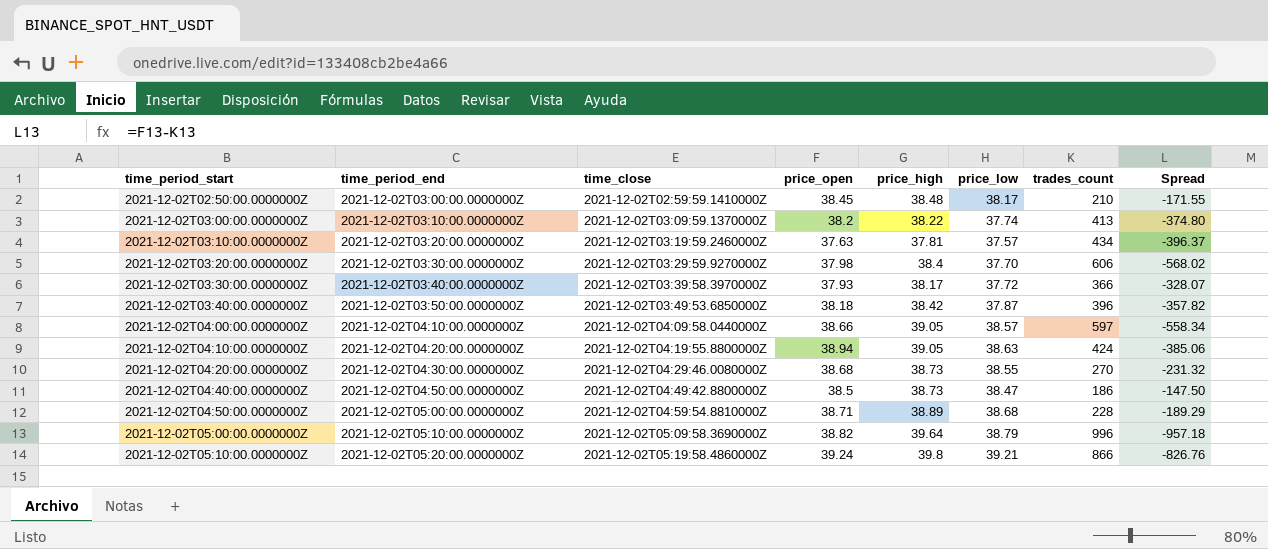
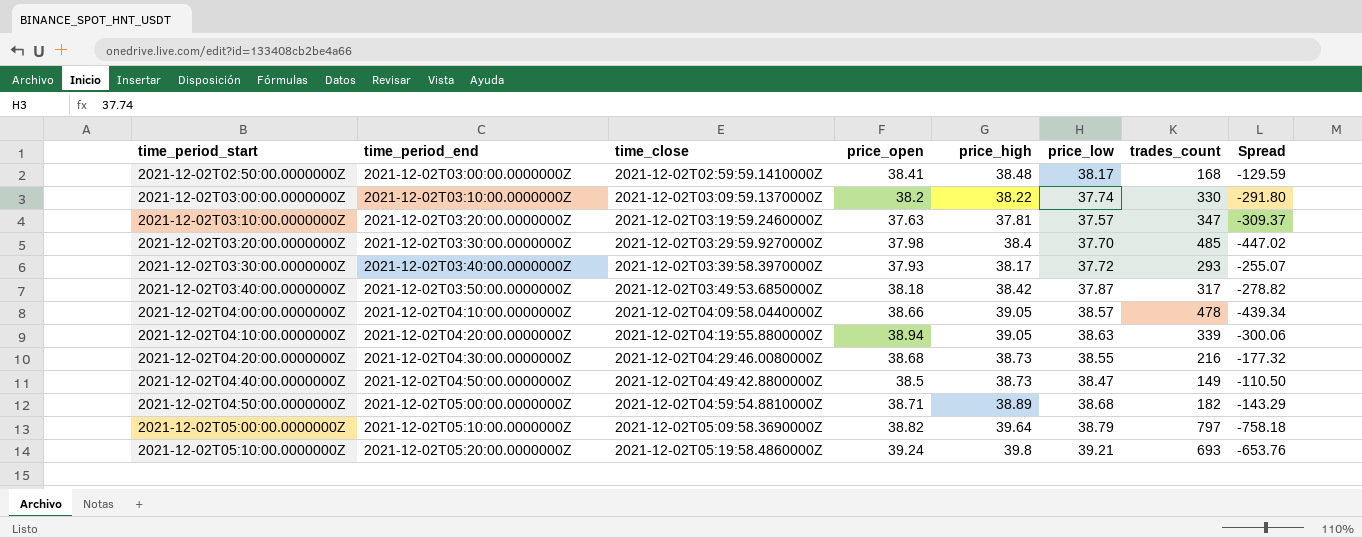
2021-12-02T02:50:00.0000000Z | price_open: 38.45 -> 38.41
2021-12-02T02:50:00.0000000Z | trades_count: 210 -> 168
2021-12-02T02:50:00.0000000Z | Spread: -171.55 -> -129.59
2021-12-02T03:00:00.0000000Z | trades_count: 413 -> 330
2021-12-02T03:00:00.0000000Z | Spread: -374.80 -> -291.80
2021-12-02T03:10:00.0000000Z | trades_count: 434 -> 347
2021-12-02T03:10:00.0000000Z | Spread: -396.37 -> -309.37
2021-12-02T03:20:00.0000000Z | trades_count: 606 -> 485
2021-12-02T03:20:00.0000000Z | Spread: -568.02 -> -447.02
2021-12-02T03:30:00.0000000Z | trades_count: 366 -> 293
2021-12-02T03:30:00.0000000Z | Spread: -328.07 -> -255.07
2021-12-02T03:40:00.0000000Z | trades_count: 396 -> 317
2021-12-02T03:40:00.0000000Z | Spread: -357.82 -> -278.82
2021-12-02T04:00:00.0000000Z | trades_count: 597 -> 478
2021-12-02T04:00:00.0000000Z | Spread: -558.34 -> -439.34
2021-12-02T04:10:00.0000000Z | trades_count: 424 -> 339
2021-12-02T04:10:00.0000000Z | Spread: -385.06 -> -300.06
2021-12-02T04:20:00.0000000Z | trades_count: 270 -> 216
2021-12-02T04:20:00.0000000Z | Spread: -231.32 -> -177.32
2021-12-02T04:40:00.0000000Z | trades_count: 186 -> 149
2021-12-02T04:40:00.0000000Z | Spread: -147.50 -> -110.50
2021-12-02T04:50:00.0000000Z | trades_count: 228 -> 182
2021-12-02T04:50:00.0000000Z | Spread: -189.29 -> -143.29
2021-12-02T05:00:00.0000000Z | trades_count: 996 -> 797
2021-12-02T05:00:00.0000000Z | Spread: -957.18 -> -758.18
2021-12-02T05:10:00.0000000Z | trades_count: 866 -> 693
2021-12-02T05:10:00.0000000Z | Spread: -826.76 -> -653.76

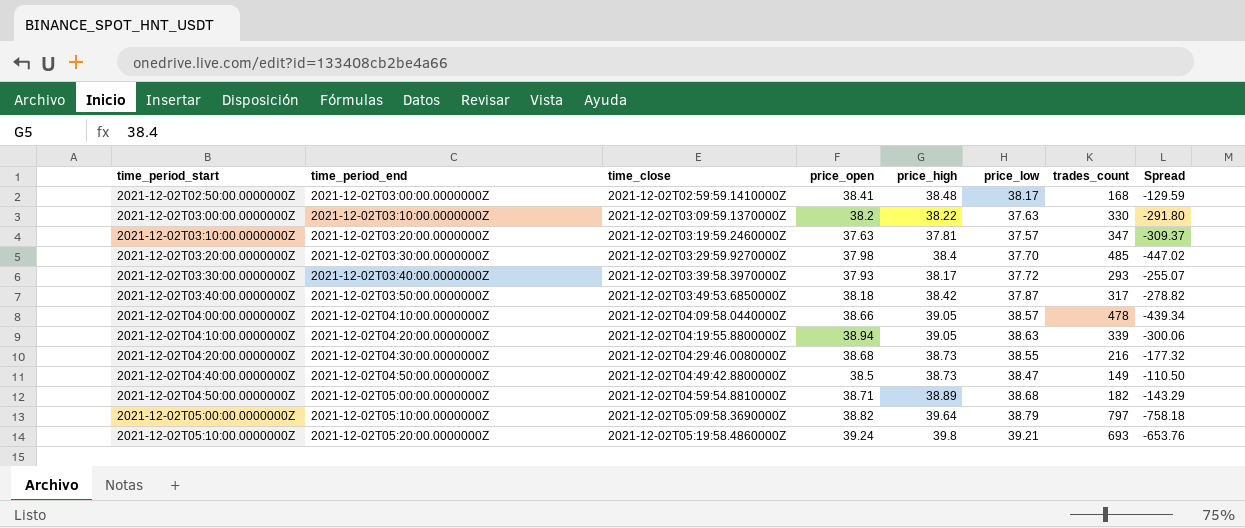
2021-12-02T03:00:00.0000000Z | price_low: 37.74 -> 37.63

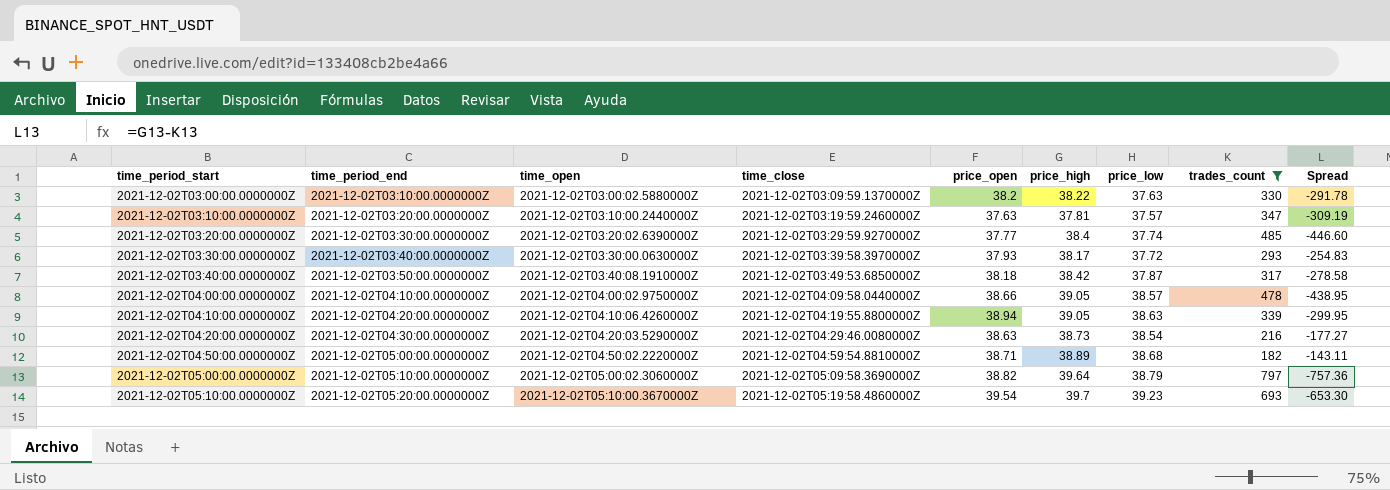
filter: none -> trades_count >= 182
column time_open | position: none -> 3
column Spread | formula: [price_open] - [trades_count] -> [price_high] - [trades_count]
2021-12-02T03:20:00.0000000Z | price_open: 37.98 -> 37.77
2021-12-02T03:20:00.0000000Z | price_low: 37.70 -> 37.74
2021-12-02T04:20:00.0000000Z | price_open: 38.68 -> 38.63
2021-12-02T04:20:00.0000000Z | price_low: 38.55 -> 38.54
2021-12-02T05:10:00.0000000Z | price_open: 39.24 -> 39.54
2021-12-02T05:10:00.0000000Z | price_high: 39.8 -> 39.7
2021-12-02T05:10:00.0000000Z | price_low: 39.21 -> 39.23

